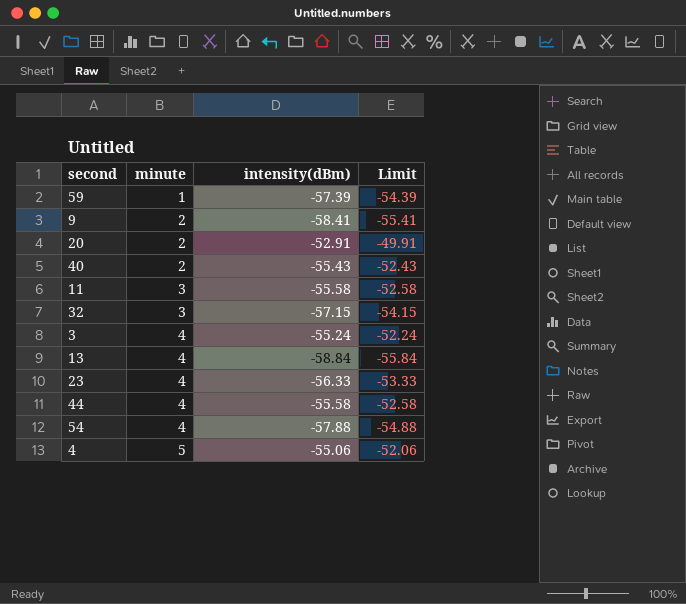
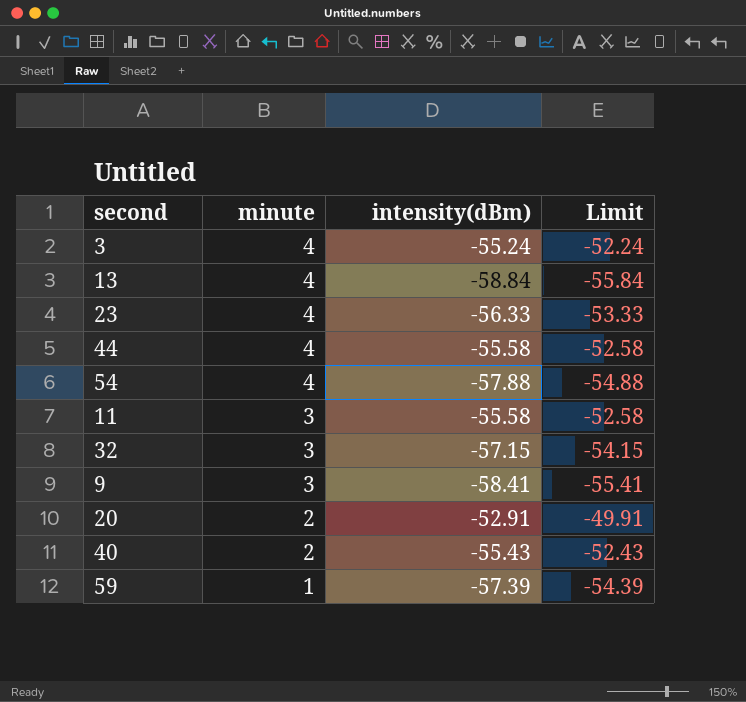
row order: minute ascending -> minute descending
row 4: 5 | -55.06 | -52.06 -> none
9 | minute: 2 -> 3

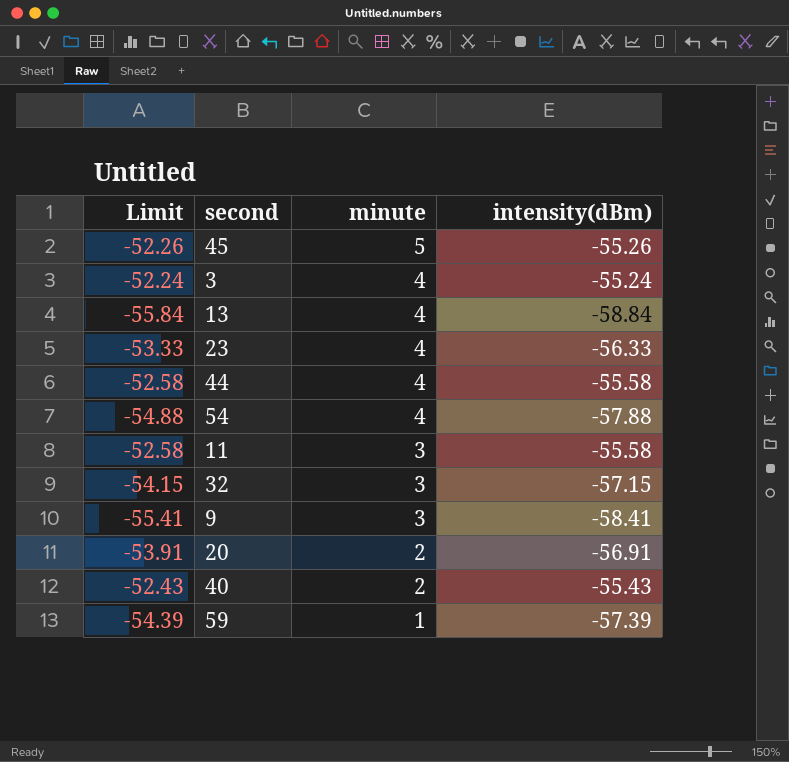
column Limit | position: 4 -> 1
row 45: none -> -52.26 | 5 | -55.26
20 | Limit: -49.91 -> -53.91
20 | intensity(dBm): -52.91 -> -56.91

